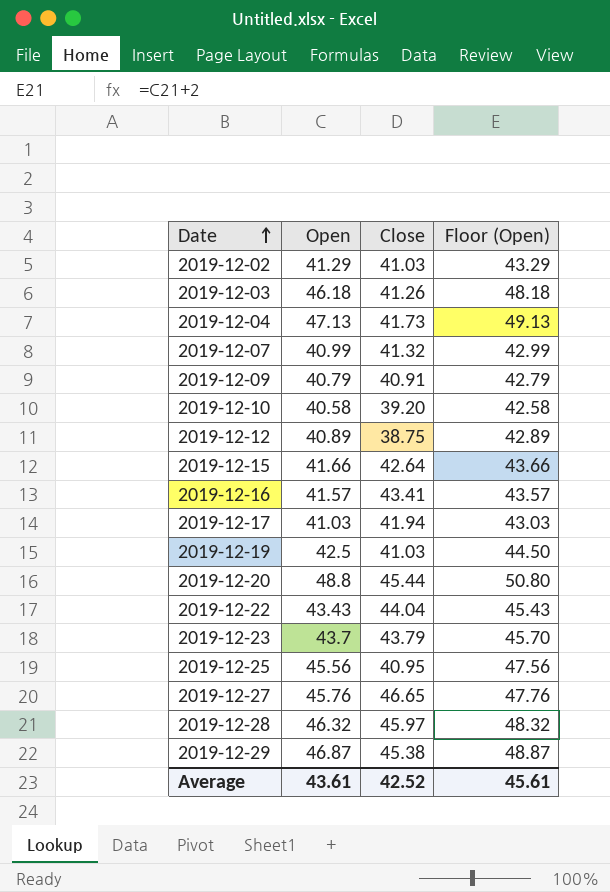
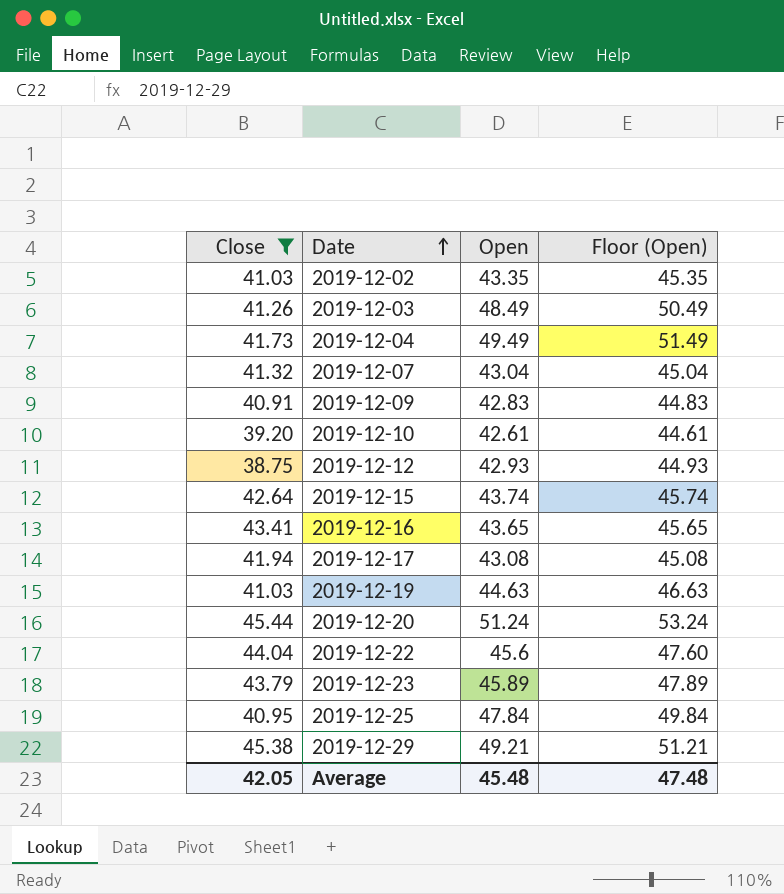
filter: none -> Close <= 45.44
column Close | position: 3 -> 1
2019-12-02 | Open: 41.29 -> 43.35
2019-12-02 | Floor (Open): 43.29 -> 45.35
2019-12-03 | Open: 46.18 -> 48.49
2019-12-03 | Floor (Open): 48.18 -> 50.49
2019-12-04 | Open: 47.13 -> 49.49
2019-12-04 | Floor (Open): 49.13 -> 51.49
2019-12-07 | Open: 40.99 -> 43.04
2019-12-07 | Floor (Open): 42.99 -> 45.04
2019-12-09 | Open: 40.79 -> 42.83
2019-12-09 | Floor (Open): 42.79 -> 44.83
2019-12-10 | Open: 40.58 -> 42.61
2019-12-10 | Floor (Open): 42.58 -> 44.61
2019-12-12 | Open: 40.89 -> 42.93
2019-12-12 | Floor (Open): 42.89 -> 44.93
2019-12-15 | Open: 41.66 -> 43.74
2019-12-15 | Floor (Open): 43.66 -> 45.74
2019-12-16 | Open: 41.57 -> 43.65
2019-12-16 | Floor (Open): 43.57 -> 45.65
2019-12-17 | Open: 41.03 -> 43.08
2019-12-17 | Floor (Open): 43.03 -> 45.08
2019-12-19 | Open: 42.5 -> 44.63
2019-12-19 | Floor (Open): 44.50 -> 46.63
2019-12-20 | Open: 48.8 -> 51.24
2019-12-20 | Floor (Open): 50.80 -> 53.24
2019-12-22 | Open: 43.43 -> 45.6
2019-12-22 | Floor (Open): 45.43 -> 47.60
2019-12-23 | Open: 43.7 -> 45.89
2019-12-23 | Floor (Open): 45.70 -> 47.89
2019-12-25 | Open: 45.56 -> 47.84
2019-12-25 | Floor (Open): 47.56 -> 49.84
2019-12-29 | Open: 46.87 -> 49.21
2019-12-29 | Floor (Open): 48.87 -> 51.21
Average | Close: 42.52 -> 42.05
Average | Open: 43.61 -> 45.48
Average | Floor (Open): 45.61 -> 47.48

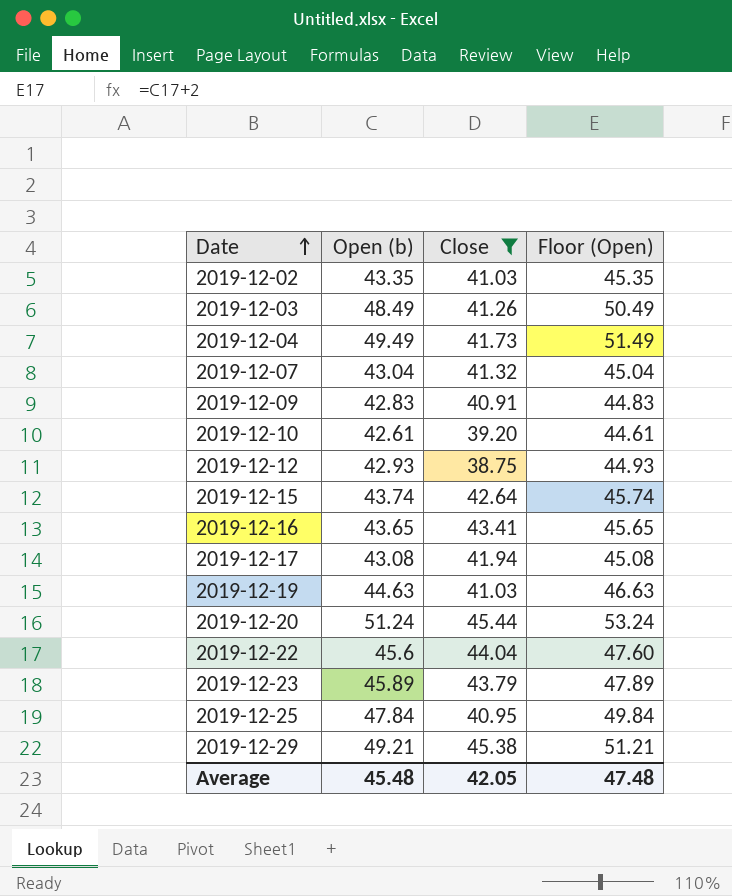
column name: Open -> Open (b)
column Close | position: 1 -> 3

